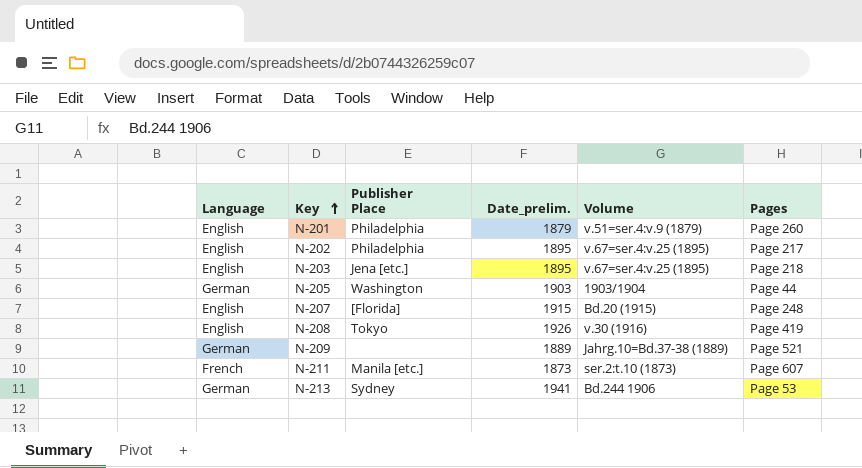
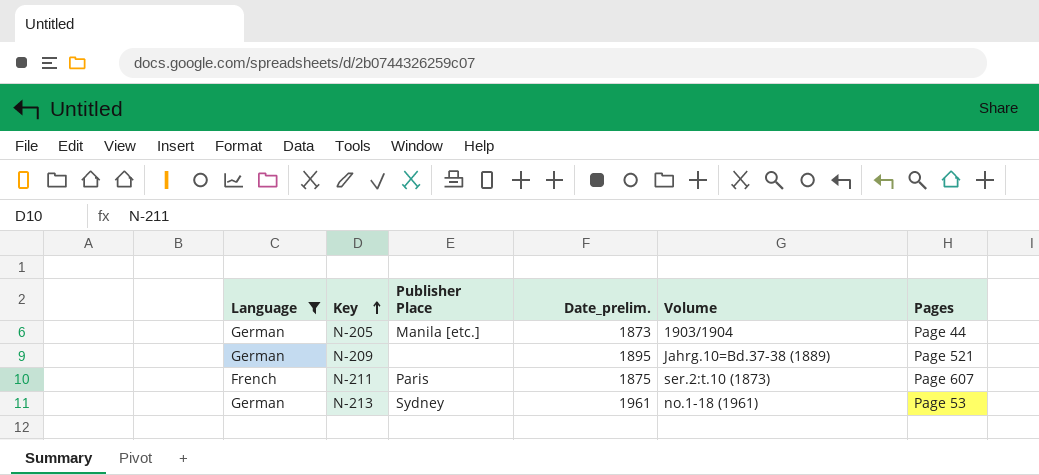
filter: none -> Language != English
N-205 | Publisher Place: Washington -> Manila [etc.]
N-205 | Date_prelim.: 1903 -> 1873
N-209 | Date_prelim.: 1889 -> 1895
N-211 | Publisher Place: Manila [etc.] -> Paris
N-211 | Date_prelim.: 1873 -> 1875
N-213 | Date_prelim.: 1941 -> 1961
N-213 | Volume: Bd.244 1906 -> no.1-18 (1961)

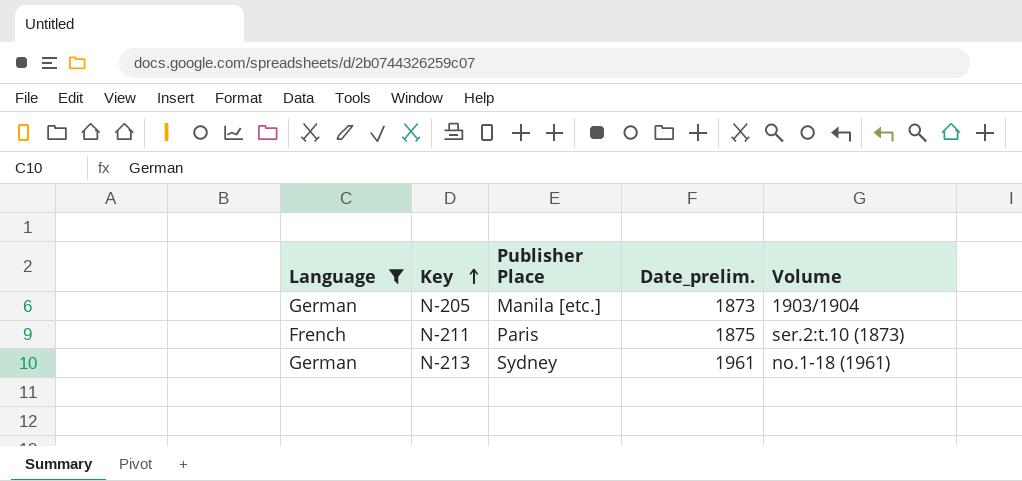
column Pages | position: 6 -> none
row N-209: German | none | 1895 | Jahrg.10=Bd.37-38 (1889) | Page 521 -> none

